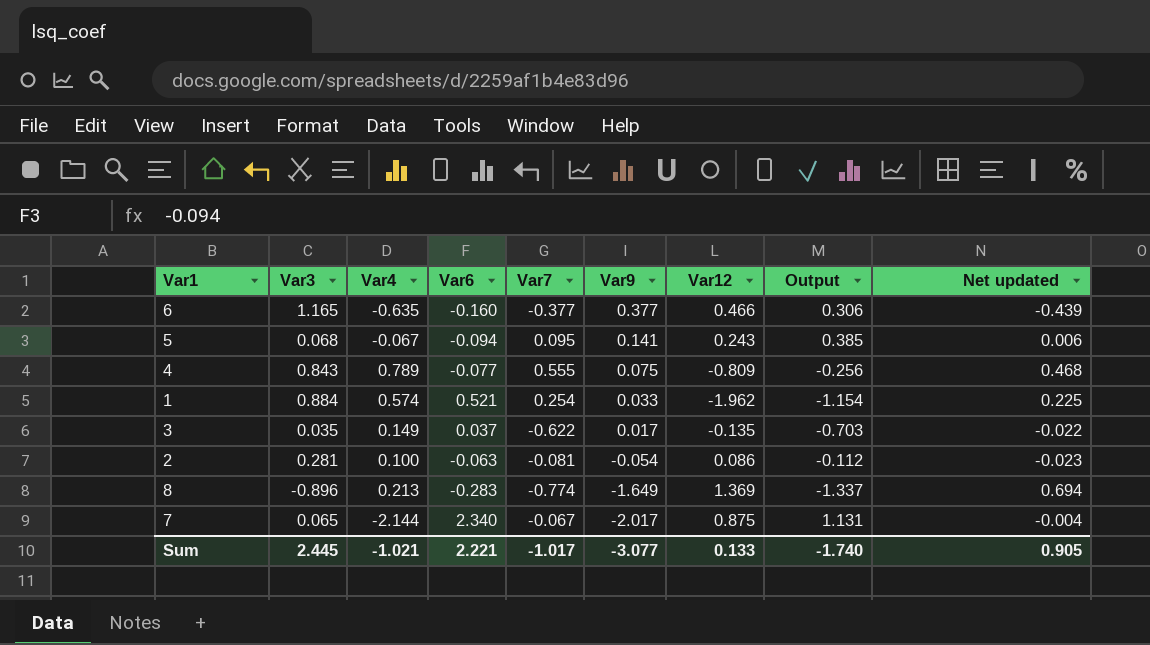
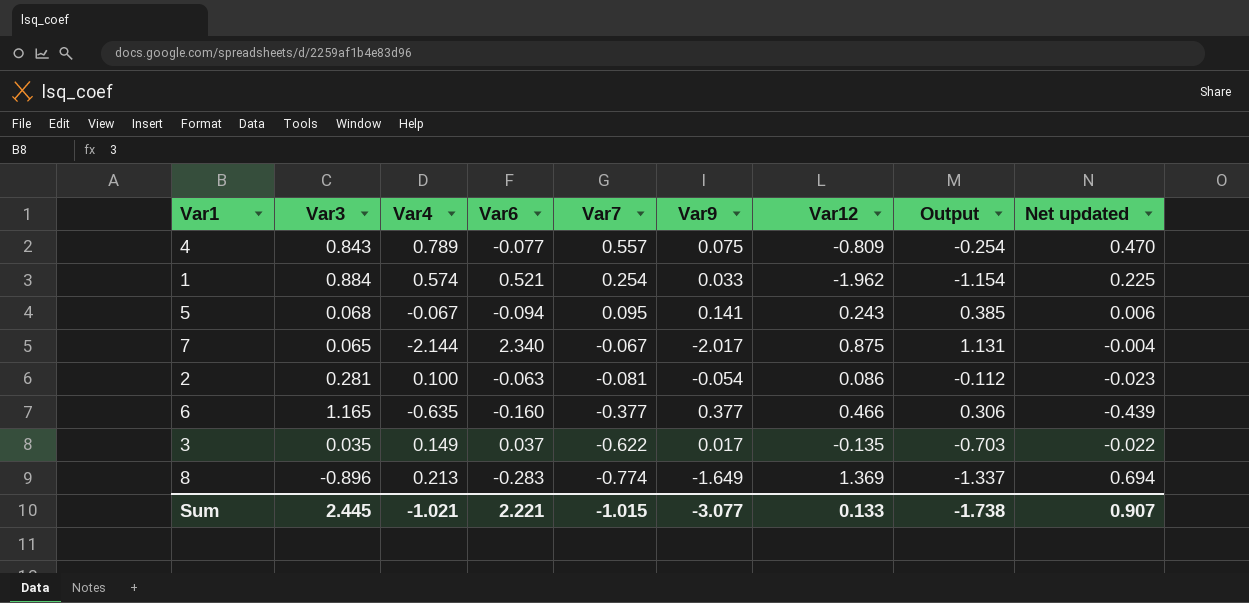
row order: Var9 descending -> Var7 descending
4 | Var7: 0.555 -> 0.557
4 | Output: -0.256 -> -0.254
4 | Net updated: 0.468 -> 0.470
Sum | Var7: -1.017 -> -1.015
Sum | Output: -1.740 -> -1.738
Sum | Net updated: 0.905 -> 0.907

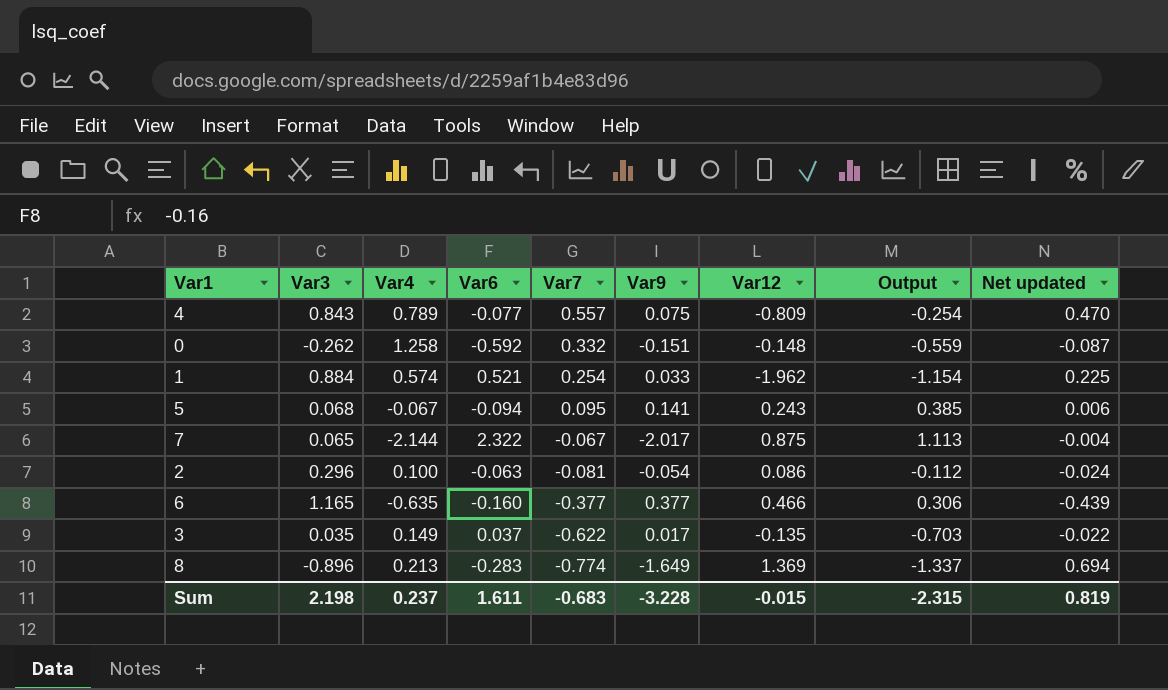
row 0: none -> -0.262 | 1.258 | -0.592 | 0.332 | -0.151 | -0.148 | -0.559 | -0.087
7 | Var6: 2.340 -> 2.322
7 | Output: 1.131 -> 1.113
2 | Var3: 0.281 -> 0.296
2 | Net updated: -0.023 -> -0.024
Sum | Var3: 2.445 -> 2.198
Sum | Var4: -1.021 -> 0.237
Sum | Var6: 2.221 -> 1.611
Sum | Var7: -1.015 -> -0.683
Sum | Var9: -3.077 -> -3.228
Sum | Var12: 0.133 -> -0.015
Sum | Output: -1.738 -> -2.315
Sum | Net updated: 0.907 -> 0.819

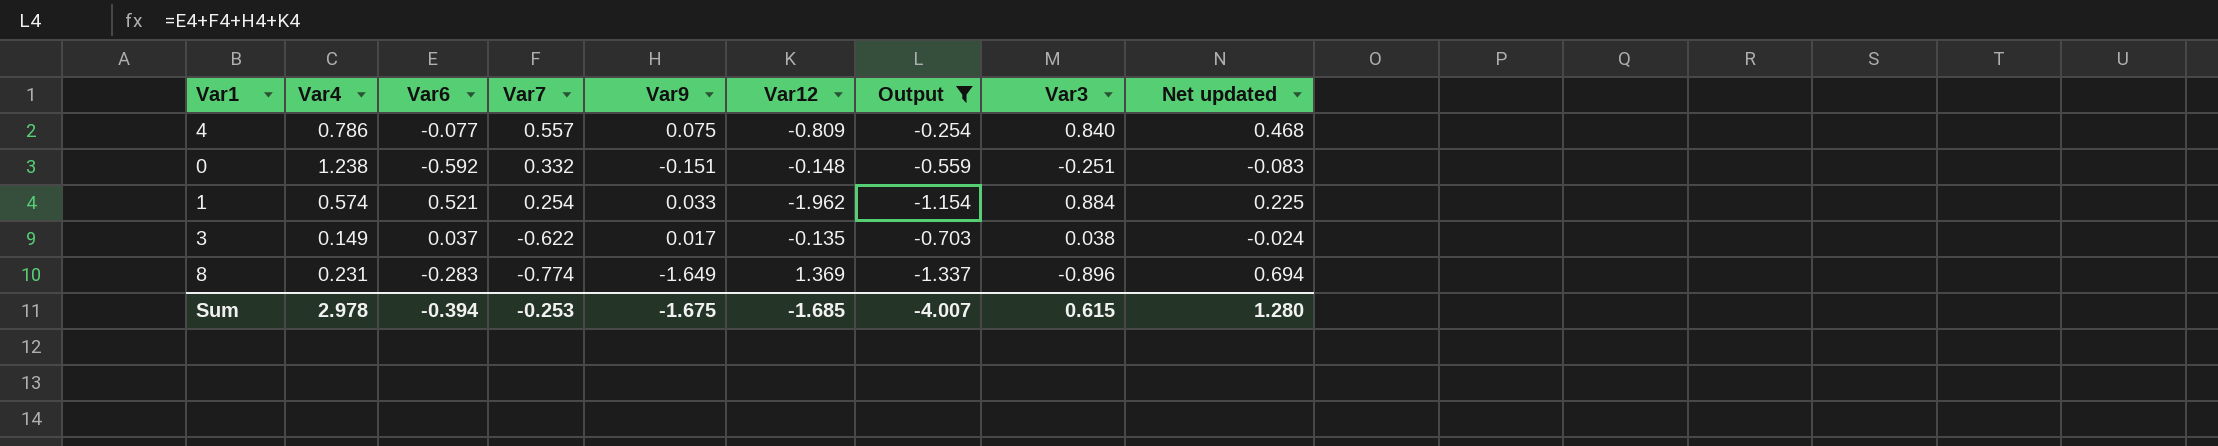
filter: none -> Output <= -0.254
column Var3 | position: 2 -> 8
4 | Var4: 0.789 -> 0.786
4 | Var3: 0.843 -> 0.840
4 | Net updated: 0.470 -> 0.468
0 | Var4: 1.258 -> 1.238
0 | Var3: -0.262 -> -0.251
0 | Net updated: -0.087 -> -0.083
3 | Var3: 0.035 -> 0.038
3 | Net updated: -0.022 -> -0.024
8 | Var4: 0.213 -> 0.231
Sum | Var4: 0.237 -> 2.978
Sum | Var6: 1.611 -> -0.394
Sum | Var7: -0.683 -> -0.253
Sum | Var9: -3.228 -> -1.675
Sum | Var12: -0.015 -> -1.685
Sum | Output: -2.315 -> -4.007
Sum | Var3: 2.198 -> 0.615
Sum | Net updated: 0.819 -> 1.280

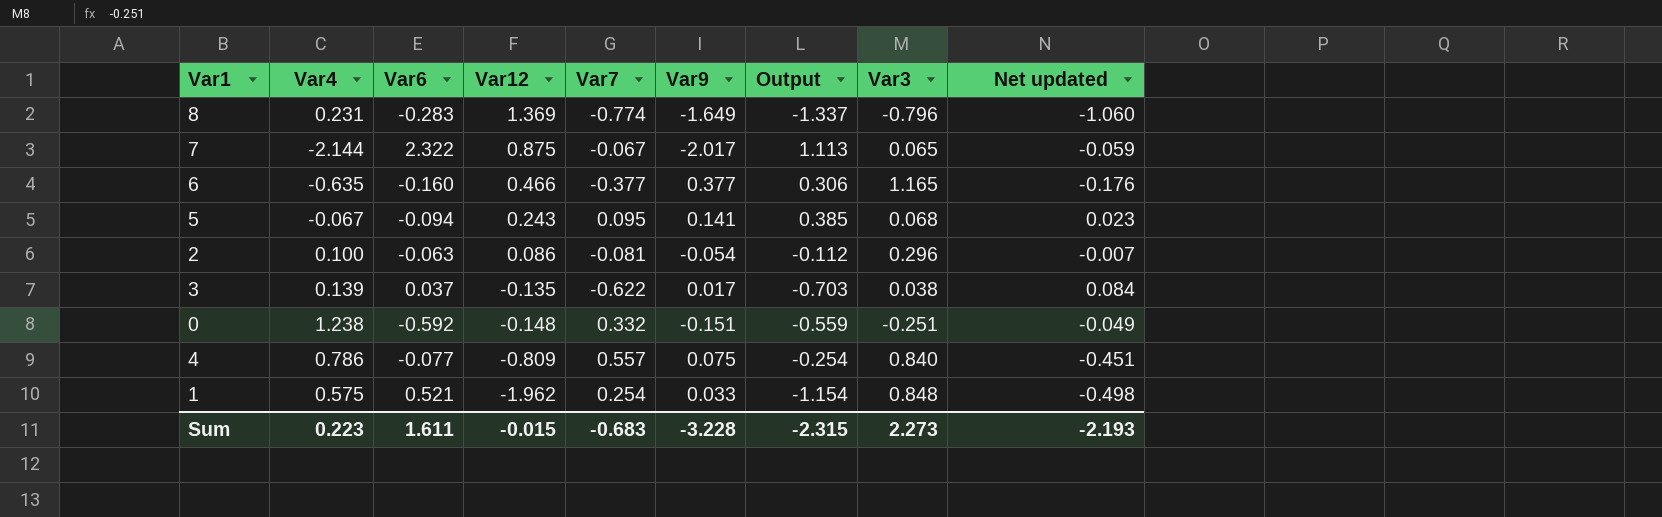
filter: Output <= -0.254 -> none
row order: Var7 descending -> Var12 descending
column Var12 | position: 6 -> 4
column Net updated | formula: [Var7] * [Var3] -> [Var12] * [Var7]
8 | Var3: -0.896 -> -0.796
3 | Var4: 0.149 -> 0.139
1 | Var4: 0.574 -> 0.575
1 | Var3: 0.884 -> 0.848
Sum | Var4: 2.978 -> 0.223
Sum | Var6: -0.394 -> 1.611
Sum | Var12: -1.685 -> -0.015
Sum | Var7: -0.253 -> -0.683
Sum | Var9: -1.675 -> -3.228
Sum | Output: -4.007 -> -2.315
Sum | Var3: 0.615 -> 2.273
Sum | Net updated: 1.280 -> -2.193

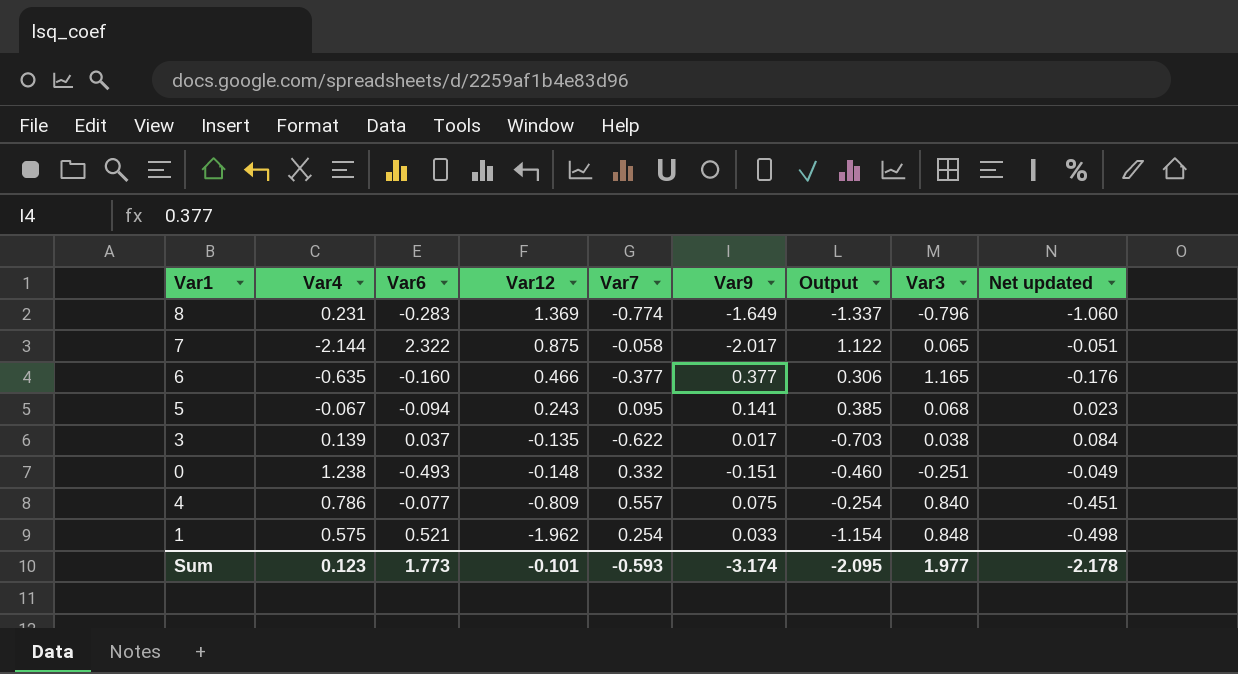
row 2: 0.100 | -0.063 | 0.086 | -0.081 | -0.054 | -0.112 | 0.296 | -0.007 -> none
7 | Var7: -0.067 -> -0.058
7 | Output: 1.113 -> 1.122
7 | Net updated: -0.059 -> -0.051
0 | Var6: -0.592 -> -0.493
0 | Output: -0.559 -> -0.460
Sum | Var4: 0.223 -> 0.123
Sum | Var6: 1.611 -> 1.773
Sum | Var12: -0.015 -> -0.101
Sum | Var7: -0.683 -> -0.593
Sum | Var9: -3.228 -> -3.174
Sum | Output: -2.315 -> -2.095
Sum | Var3: 2.273 -> 1.977
Sum | Net updated: -2.193 -> -2.178

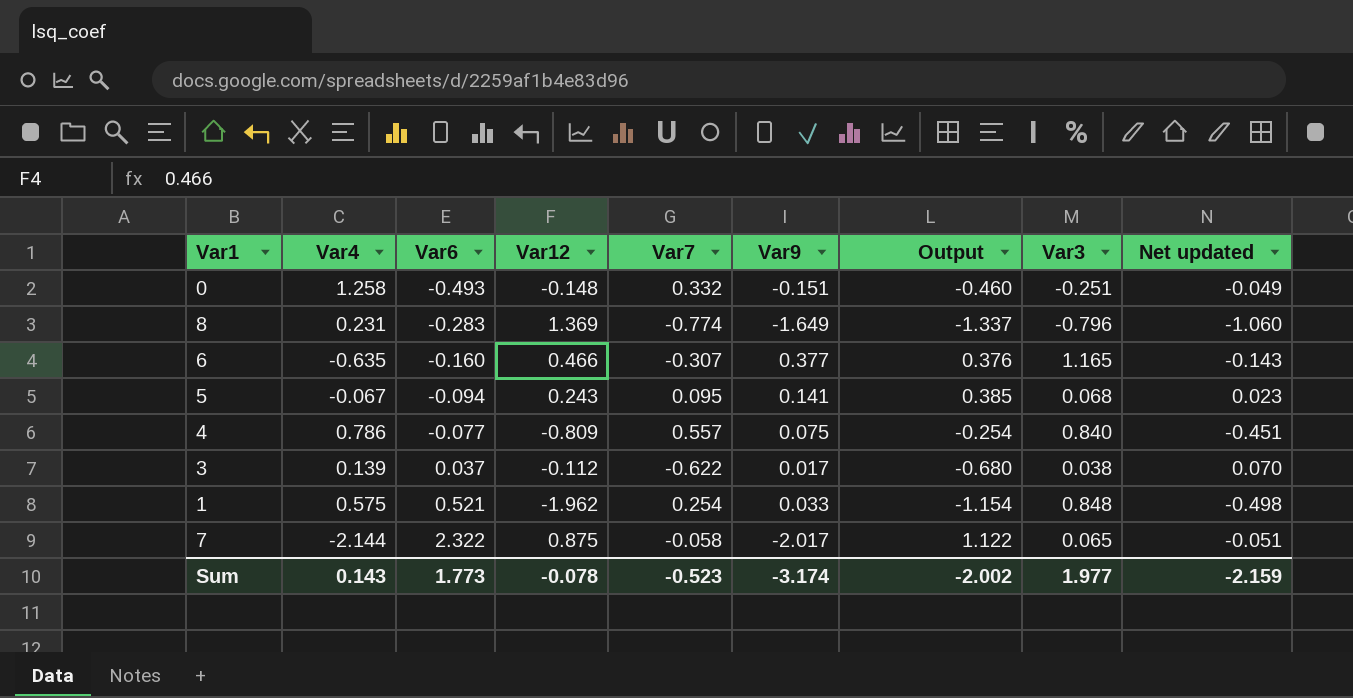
row order: Var12 descending -> Var6 ascending
0 | Var4: 1.238 -> 1.258
6 | Var7: -0.377 -> -0.307
6 | Output: 0.306 -> 0.376
6 | Net updated: -0.176 -> -0.143
3 | Var12: -0.135 -> -0.112
3 | Output: -0.703 -> -0.680
3 | Net updated: 0.084 -> 0.070
Sum | Var4: 0.123 -> 0.143
Sum | Var12: -0.101 -> -0.078
Sum | Var7: -0.593 -> -0.523
Sum | Output: -2.095 -> -2.002
Sum | Net updated: -2.178 -> -2.159

